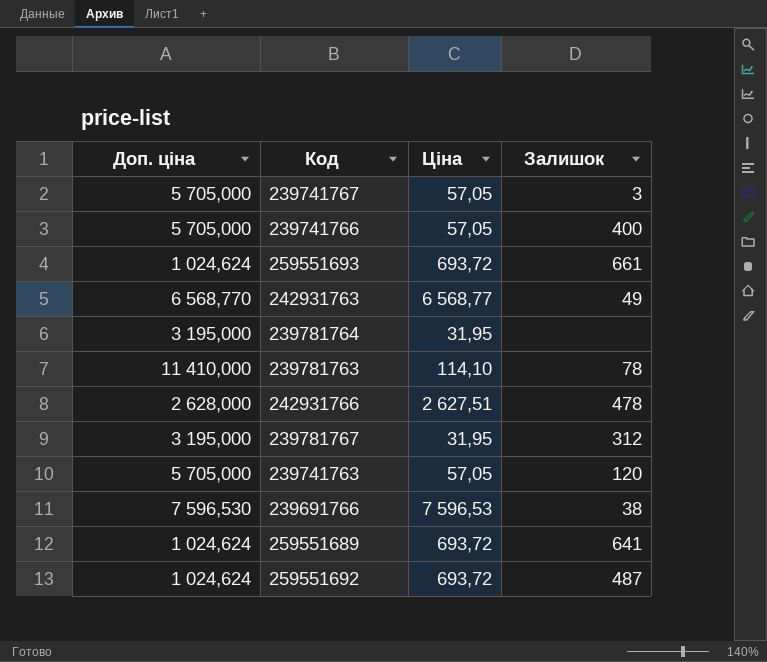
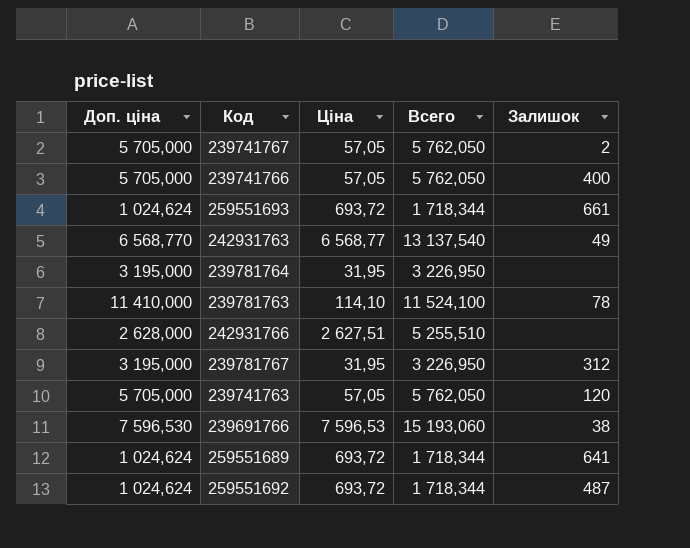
column Всего | formula: none -> [Доп. ціна] + [Ціна]
239741767 | Залишок: 3 -> 2
242931766 | Залишок: 478 -> none

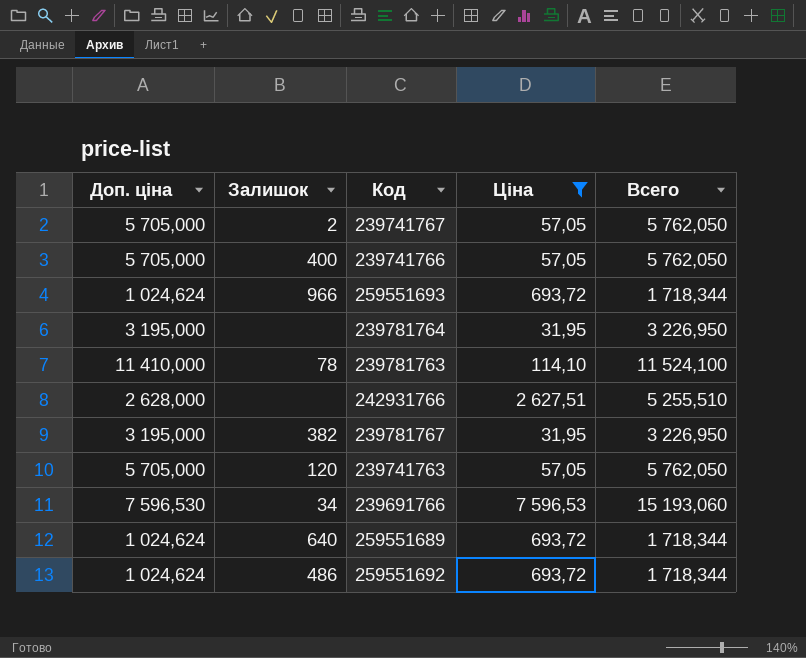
filter: none -> Ціна != 6 568,77
column Залишок | position: 5 -> 2
259551693 | Залишок: 661 -> 966
239781767 | Залишок: 312 -> 382
239691766 | Залишок: 38 -> 34
259551689 | Залишок: 641 -> 640
259551692 | Залишок: 487 -> 486

